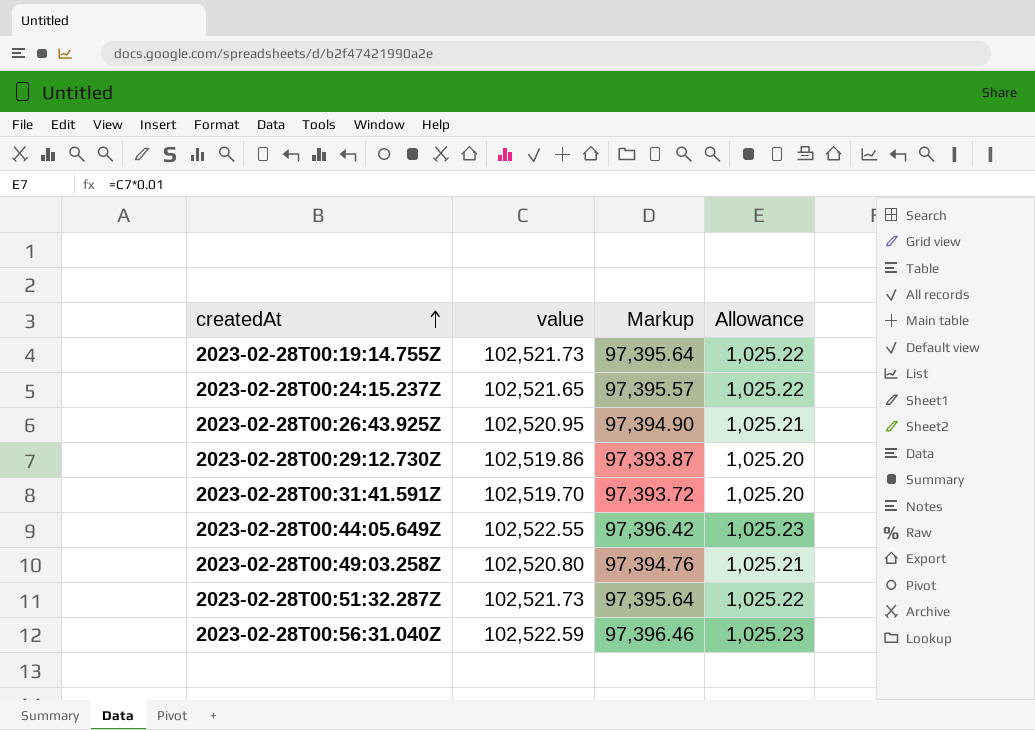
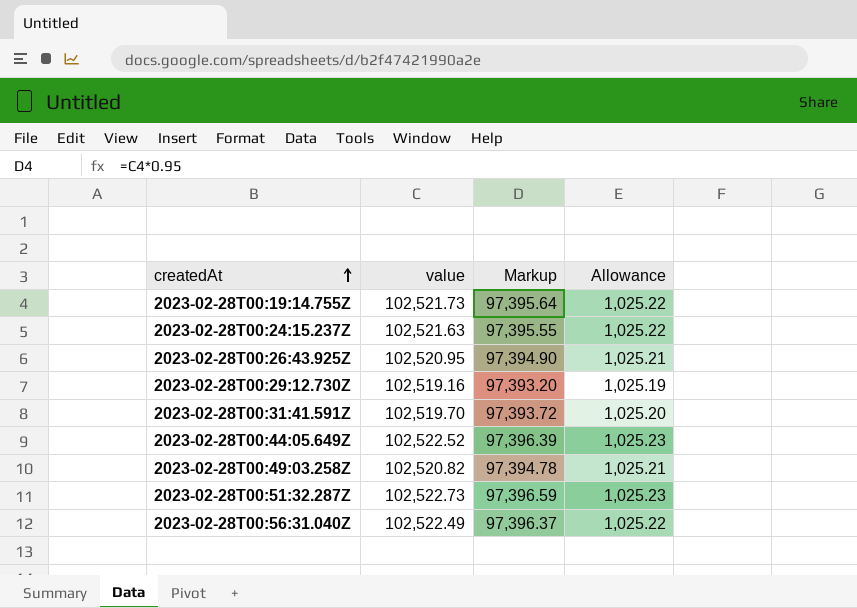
2023-02-28T00:24:15.237Z | value: 102,521.65 -> 102,521.63
2023-02-28T00:24:15.237Z | Markup: 97,395.57 -> 97,395.55
2023-02-28T00:29:12.730Z | value: 102,519.86 -> 102,519.16
2023-02-28T00:29:12.730Z | Markup: 97,393.87 -> 97,393.20
2023-02-28T00:29:12.730Z | Allowance: 1,025.20 -> 1,025.19
2023-02-28T00:44:05.649Z | value: 102,522.55 -> 102,522.52
2023-02-28T00:44:05.649Z | Markup: 97,396.42 -> 97,396.39
2023-02-28T00:49:03.258Z | value: 102,520.80 -> 102,520.82
2023-02-28T00:49:03.258Z | Markup: 97,394.76 -> 97,394.78
2023-02-28T00:51:32.287Z | value: 102,521.73 -> 102,522.73
2023-02-28T00:51:32.287Z | Markup: 97,395.64 -> 97,396.59
2023-02-28T00:51:32.287Z | Allowance: 1,025.22 -> 1,025.23
2023-02-28T00:56:31.040Z | value: 102,522.59 -> 102,522.49
2023-02-28T00:56:31.040Z | Markup: 97,396.46 -> 97,396.37
2023-02-28T00:56:31.040Z | Allowance: 1,025.23 -> 1,025.22

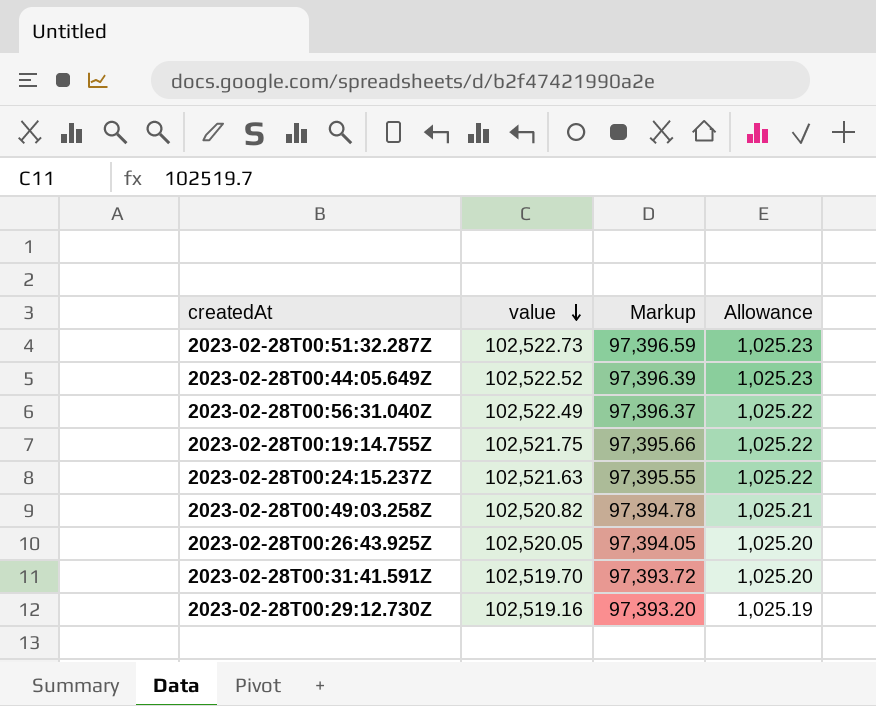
row order: createdAt ascending -> value descending
2023-02-28T00:19:14.755Z | value: 102,521.73 -> 102,521.75
2023-02-28T00:19:14.755Z | Markup: 97,395.64 -> 97,395.66
2023-02-28T00:26:43.925Z | value: 102,520.95 -> 102,520.05
2023-02-28T00:26:43.925Z | Markup: 97,394.90 -> 97,394.05
2023-02-28T00:26:43.925Z | Allowance: 1,025.21 -> 1,025.20

